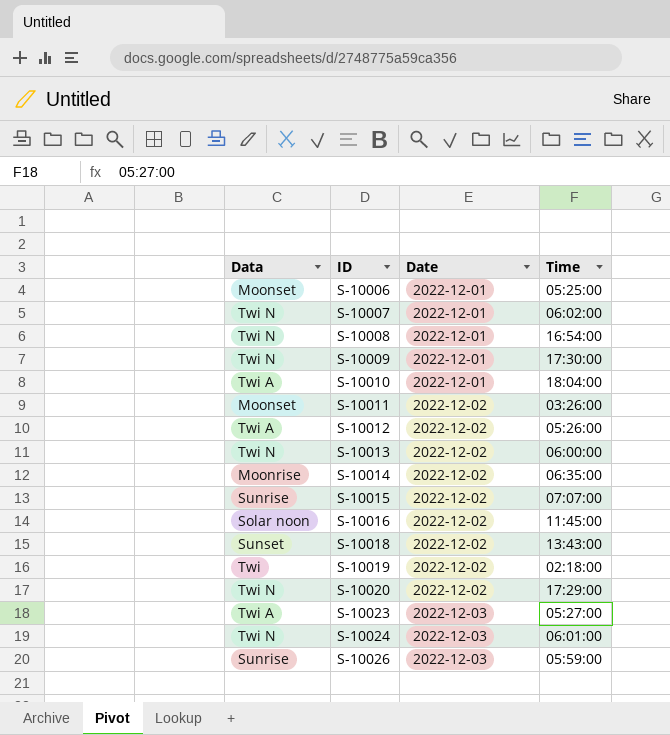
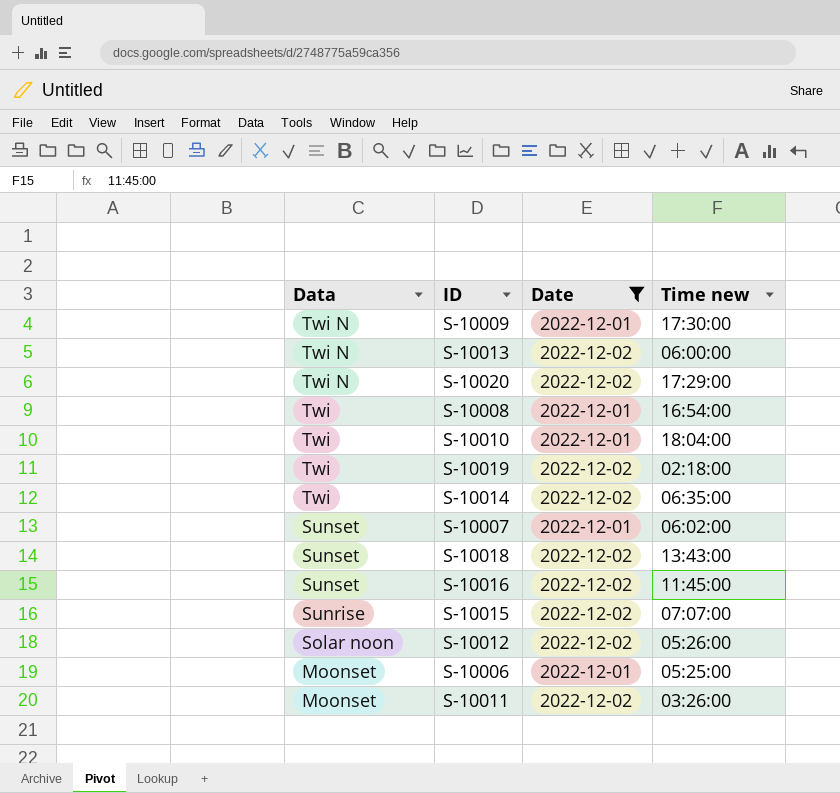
filter: none -> Date != 2022-12-03
row order: ID ascending -> Data descending
column name: Time -> Time new
S-10008 | Data: Twi N -> Twi
S-10010 | Data: Twi A -> Twi
S-10014 | Data: Moonrise -> Twi
S-10007 | Data: Twi N -> Sunset
S-10016 | Data: Solar noon -> Sunset
S-10012 | Data: Twi A -> Solar noon

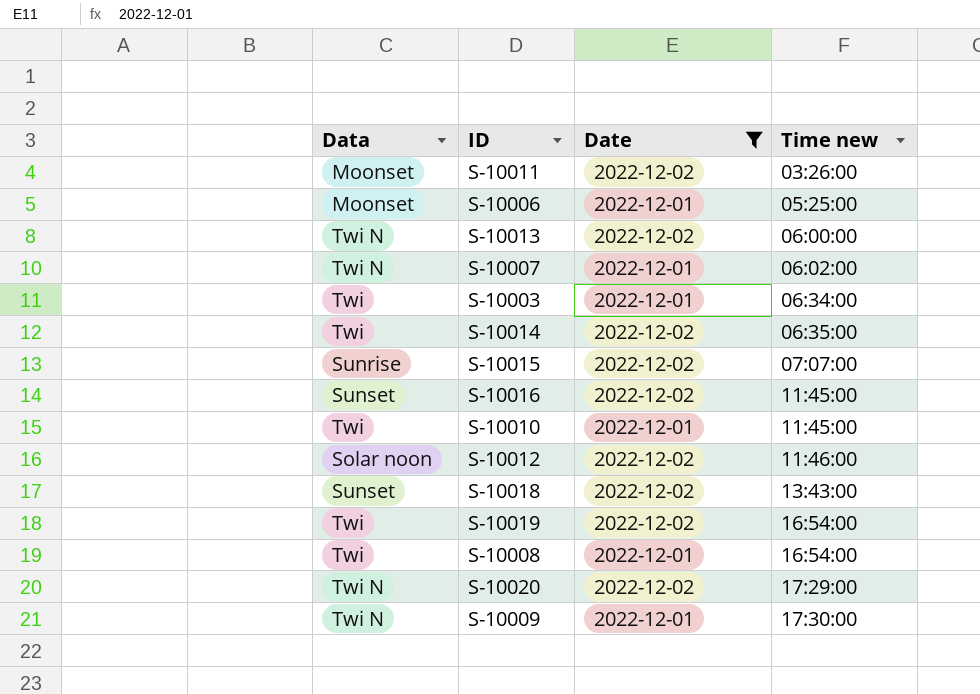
row order: Data descending -> Time new ascending
S-10007 | Data: Sunset -> Twi N
row S-10003: none -> Twi | 2022-12-01 | 06:34:00
S-10010 | Time new: 18:04:00 -> 11:45:00
S-10012 | Time new: 05:26:00 -> 11:46:00
S-10019 | Time new: 02:18:00 -> 16:54:00

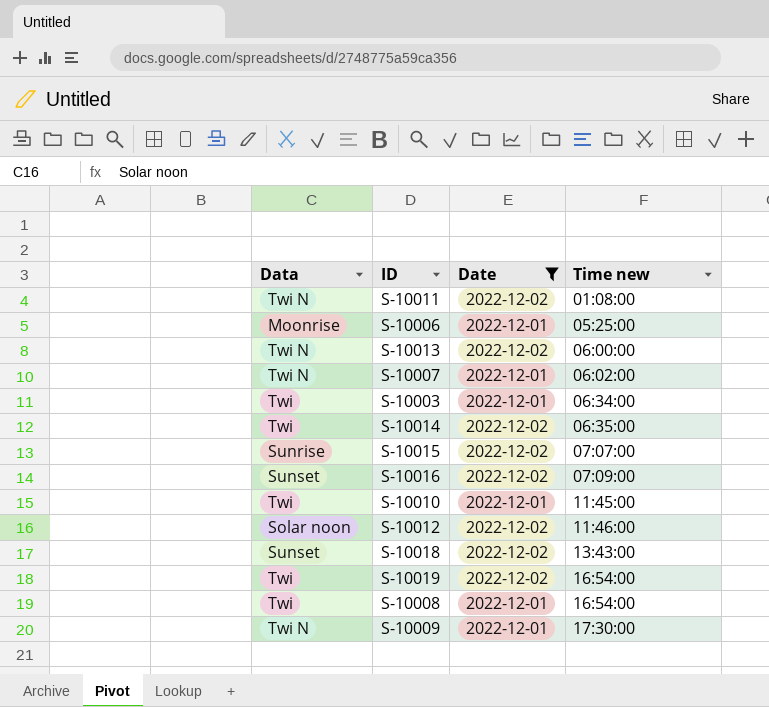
row S-10020: Twi N | 2022-12-02 | 17:29:00 -> none
S-10011 | Data: Moonset -> Twi N
S-10011 | Time new: 03:26:00 -> 01:08:00
S-10006 | Data: Moonset -> Moonrise
S-10016 | Time new: 11:45:00 -> 07:09:00

